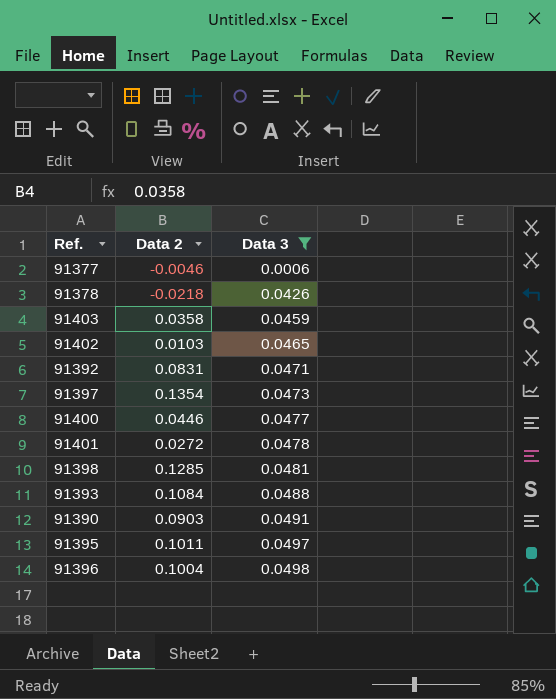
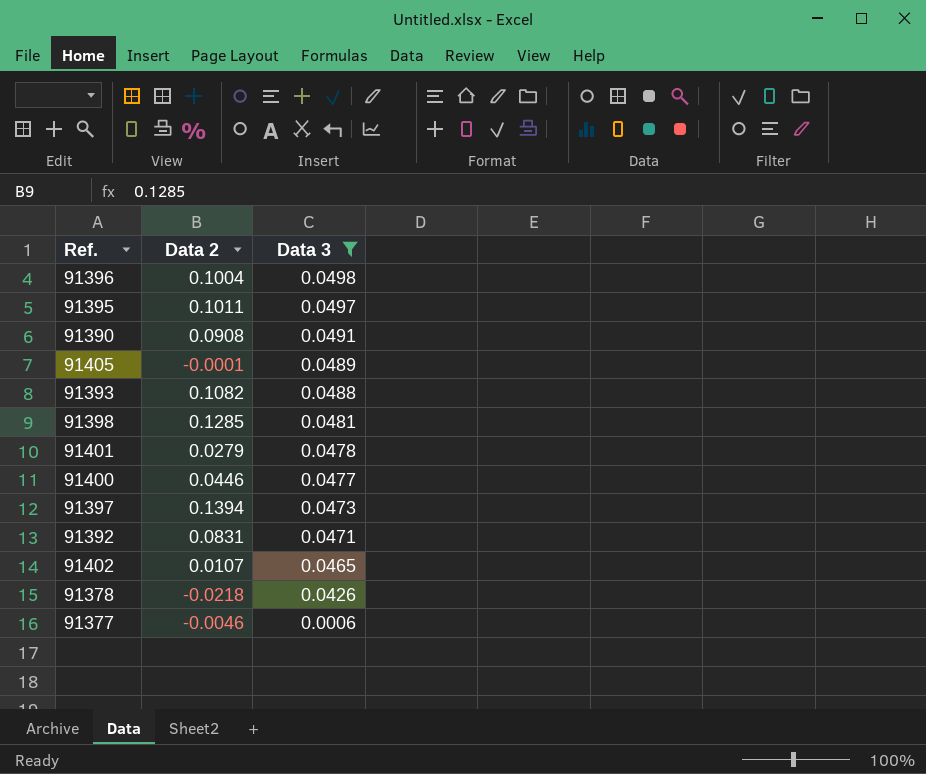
row order: Data 3 ascending -> Data 3 descending
row 91403: 0.0358 | 0.0459 -> none
91390 | Data 2: 0.0903 -> 0.0908
row 91405: none -> -0.0001 | 0.0489
91393 | Data 2: 0.1084 -> 0.1082
91401 | Data 2: 0.0272 -> 0.0279
91397 | Data 2: 0.1354 -> 0.1394
91402 | Data 2: 0.0103 -> 0.0107

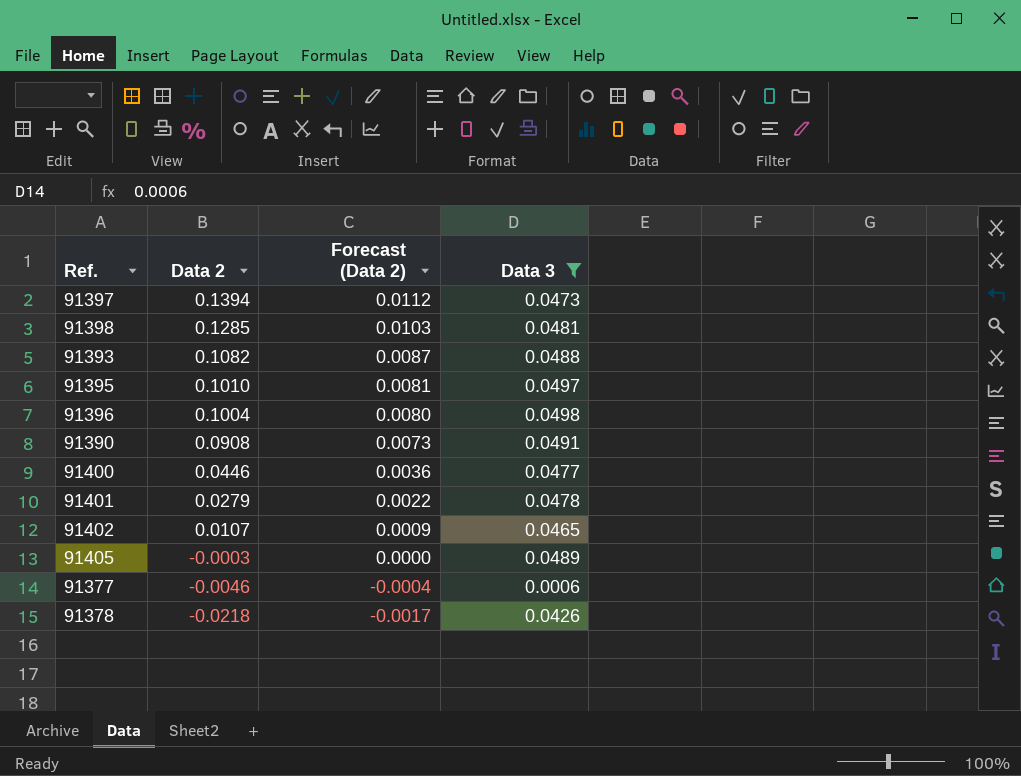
row order: Data 3 descending -> Data 2 descending
column Forecast (Data 2) | formula: none -> [Data 2] * 0.08
row 91392: 0.0831 | 0.0471 -> none
91395 | Data 2: 0.1011 -> 0.1010
91405 | Data 2: -0.0001 -> -0.0003

